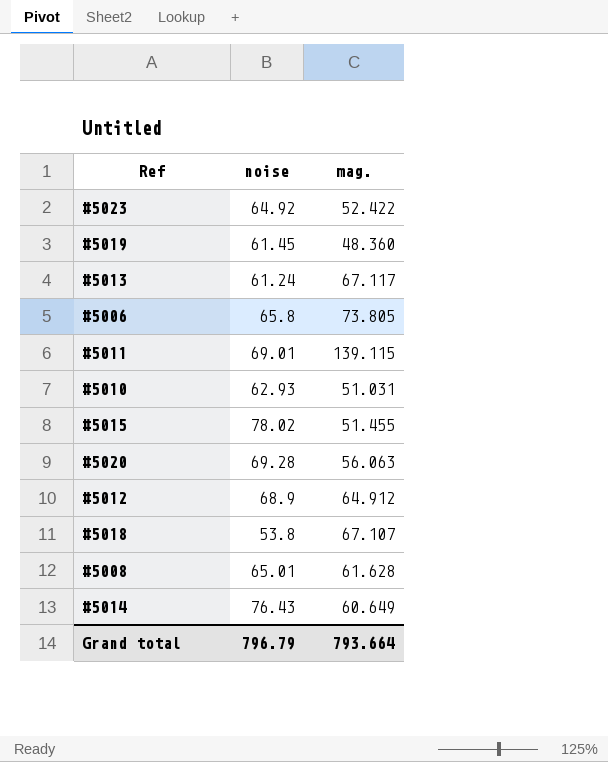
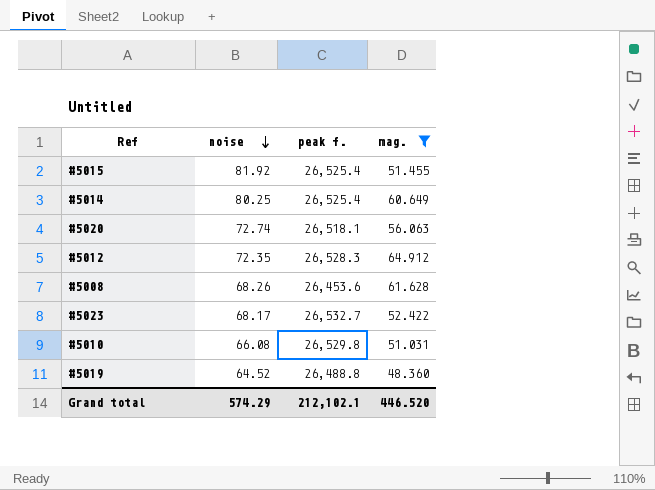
filter: none -> mag. <= 64.912
row order: none -> noise descending
column peak f. | position: none -> 3
#5015 | noise: 78.02 -> 81.92
#5014 | noise: 76.43 -> 80.25
#5020 | noise: 69.28 -> 72.74
#5012 | noise: 68.9 -> 72.35
#5008 | noise: 65.01 -> 68.26
#5023 | noise: 64.92 -> 68.17
#5010 | noise: 62.93 -> 66.08
#5019 | noise: 61.45 -> 64.52
Grand total | noise: 796.79 -> 574.29
Grand total | mag.: 793.664 -> 446.520

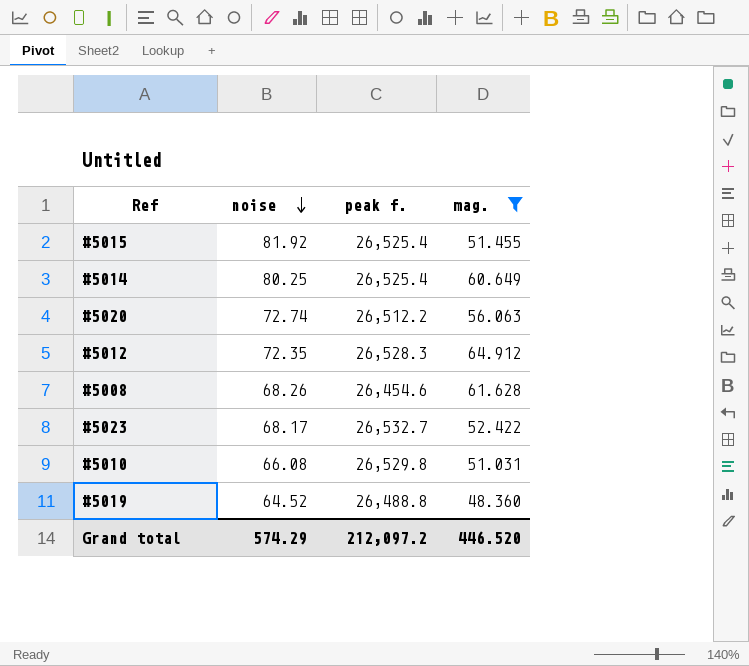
#5020 | peak f.: 26,518.1 -> 26,512.2
#5008 | peak f.: 26,453.6 -> 26,454.6
Grand total | peak f.: 212,102.1 -> 212,097.2

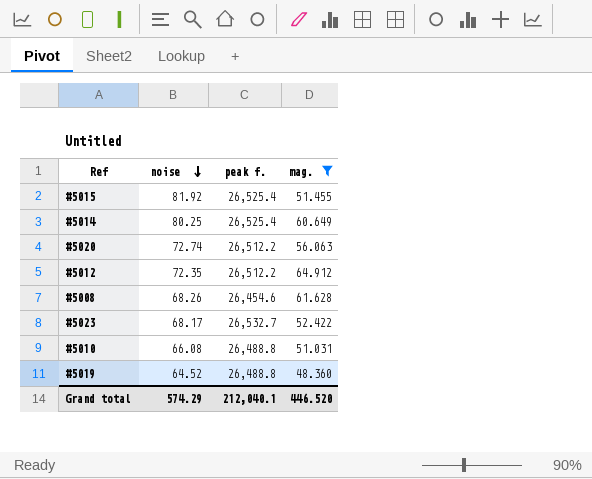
#5012 | peak f.: 26,528.3 -> 26,512.2
#5010 | peak f.: 26,529.8 -> 26,488.8
Grand total | peak f.: 212,097.2 -> 212,040.1

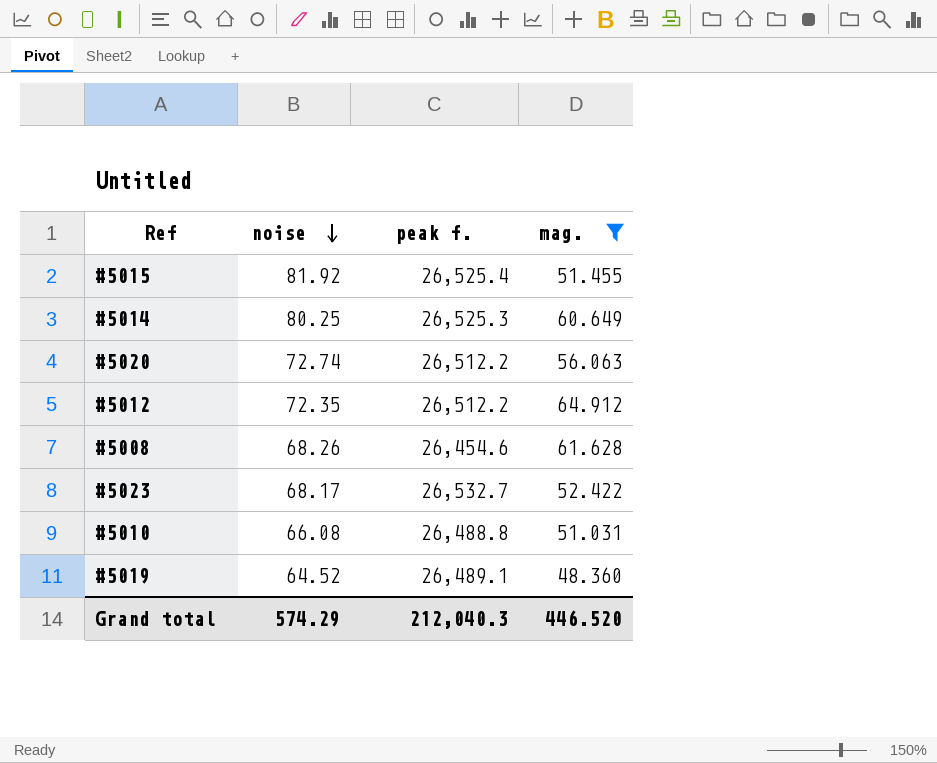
#5014 | peak f.: 26,525.4 -> 26,525.3
#5019 | peak f.: 26,488.8 -> 26,489.1
Grand total | peak f.: 212,040.1 -> 212,040.3

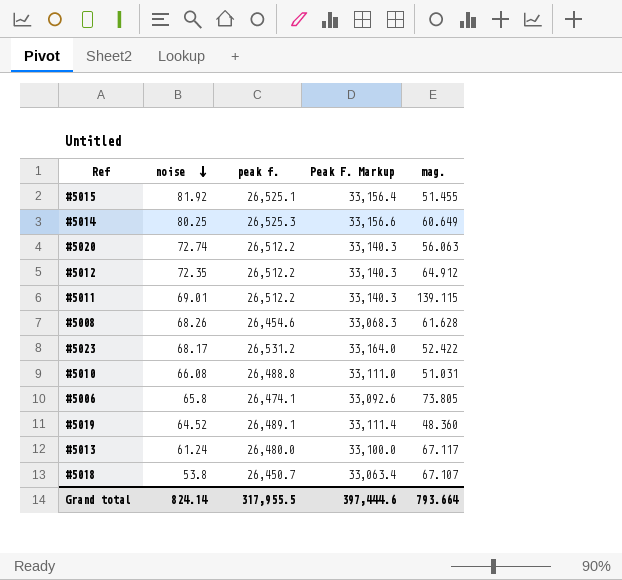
filter: mag. <= 64.912 -> none
column Peak F. Markup | formula: none -> [peak f.] * 1.25
#5015 | peak f.: 26,525.4 -> 26,525.1
#5023 | peak f.: 26,532.7 -> 26,531.2
Grand total | noise: 574.29 -> 824.14
Grand total | peak f.: 212,040.3 -> 317,955.5
Grand total | mag.: 446.520 -> 793.664

